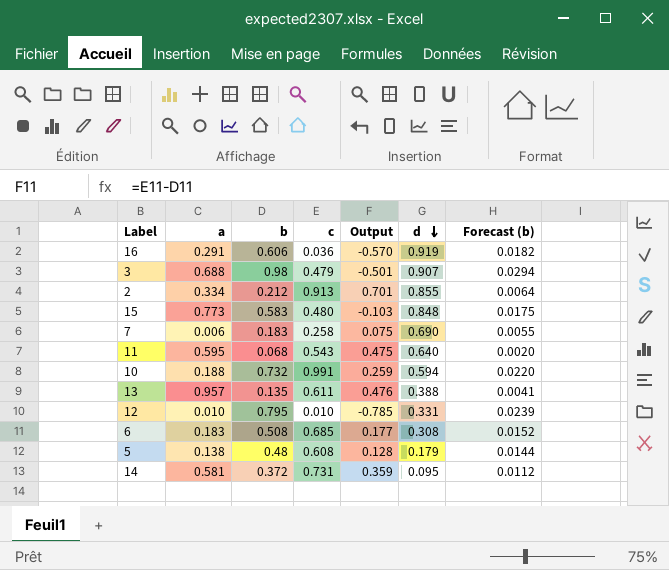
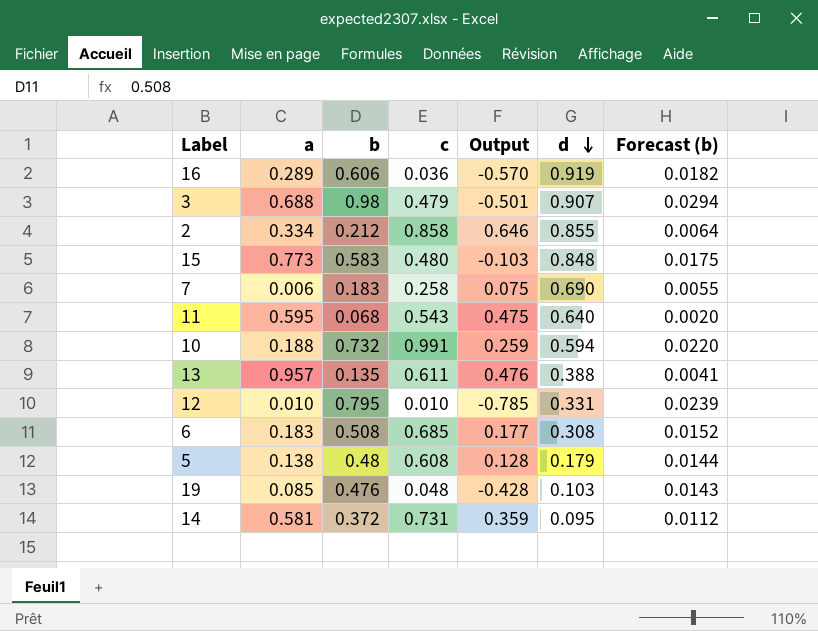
16 | a: 0.291 -> 0.289
2 | c: 0.913 -> 0.858
2 | Output: 0.701 -> 0.646
row 19: none -> 0.085 | 0.476 | 0.048 | -0.428 | 0.103 | 0.0143

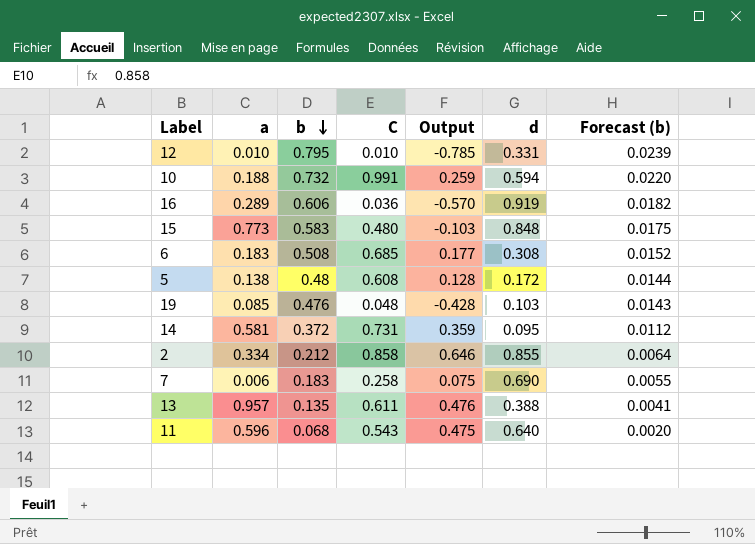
row order: d descending -> b descending
column name: c -> C
row 3: 0.688 | 0.98 | 0.479 | -0.501 | 0.907 | 0.0294 -> none
5 | d: 0.179 -> 0.172
11 | a: 0.595 -> 0.596

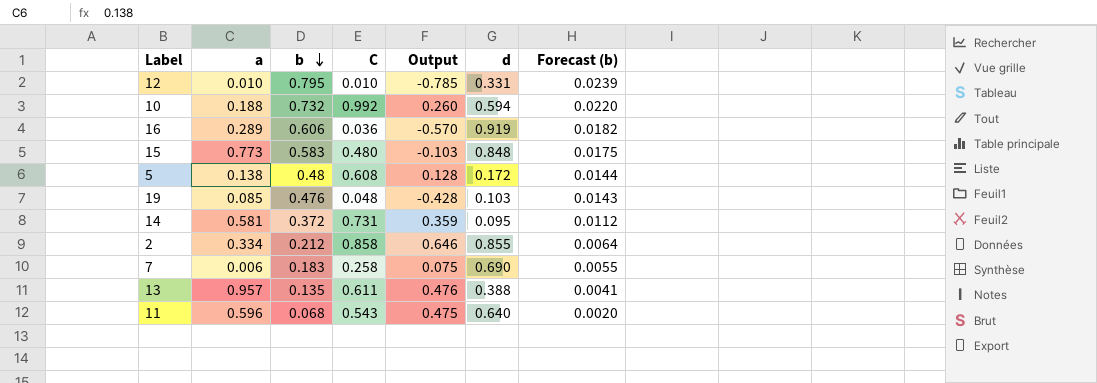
row 6: 0.183 | 0.508 | 0.685 | 0.177 | 0.308 | 0.0152 -> none
10 | C: 0.991 -> 0.992
10 | Output: 0.259 -> 0.260

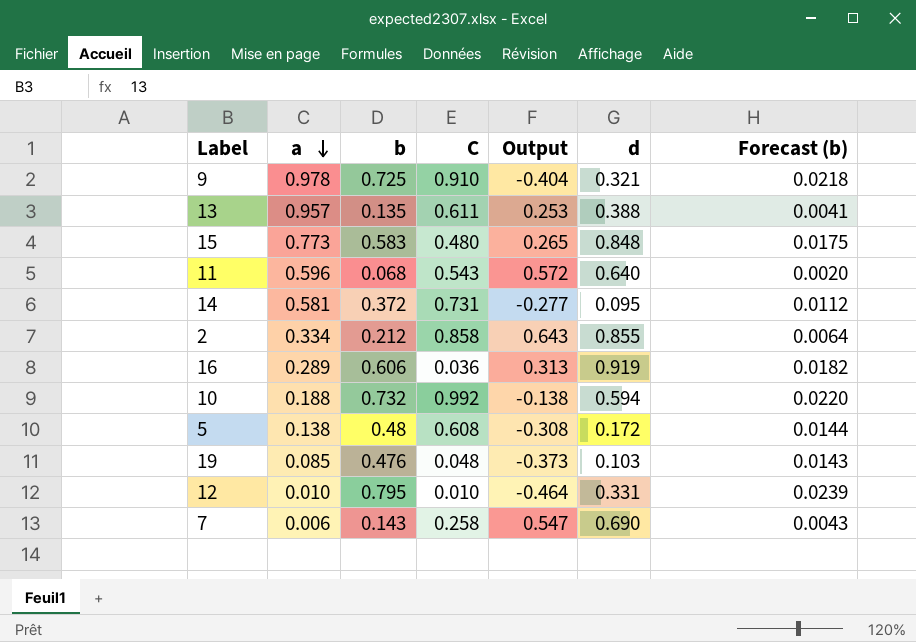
row order: b descending -> a descending
column Output | formula: [C] - [b] -> [d] - [b]
row 9: none -> 0.978 | 0.725 | 0.910 | -0.404 | 0.321 | 0.0218
7 | b: 0.183 -> 0.143
7 | Forecast (b): 0.0055 -> 0.0043

